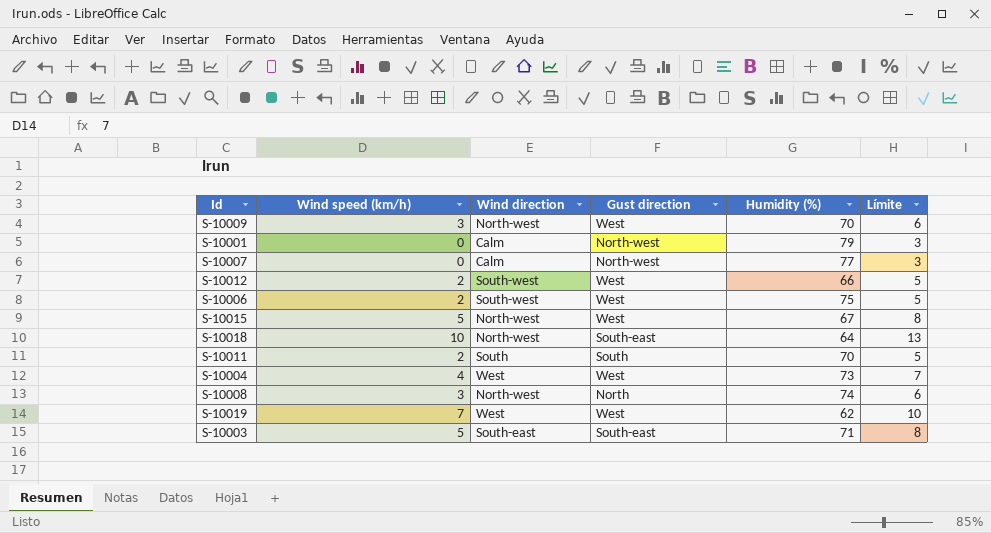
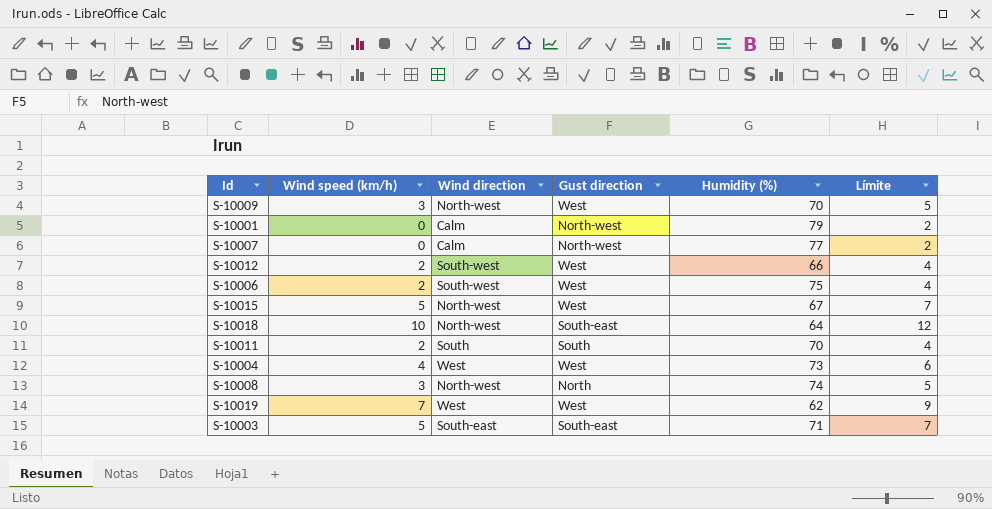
column Límite | formula: [Wind speed (km/h)] + 3 -> [Wind speed (km/h)] + 2

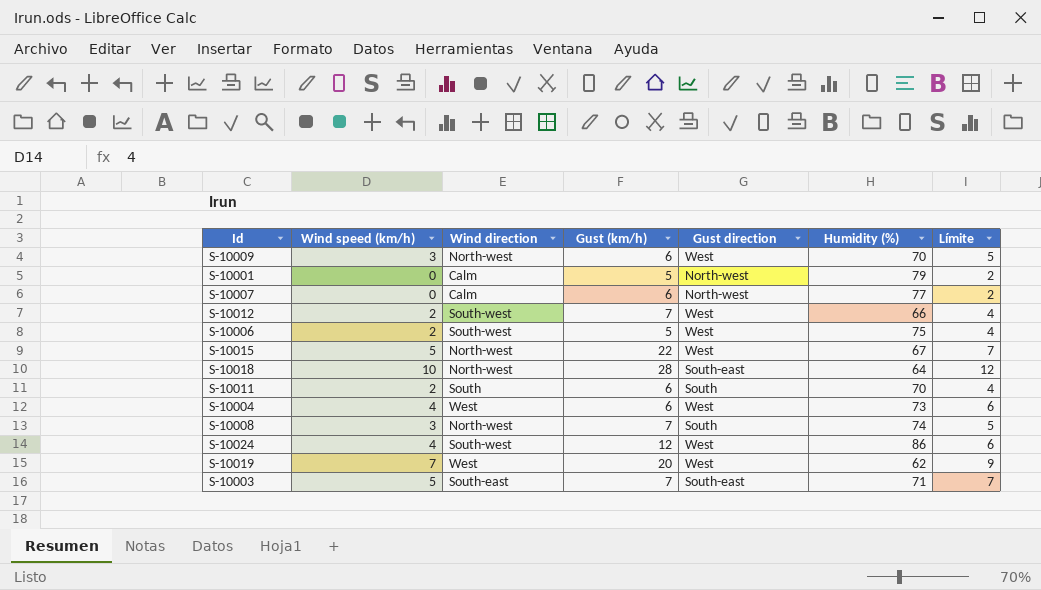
column Gust (km/h) | position: none -> 4
S-10008 | Gust direction: North -> South
row S-10024: none -> 4 | South-west | 12 | West | 86 | 6

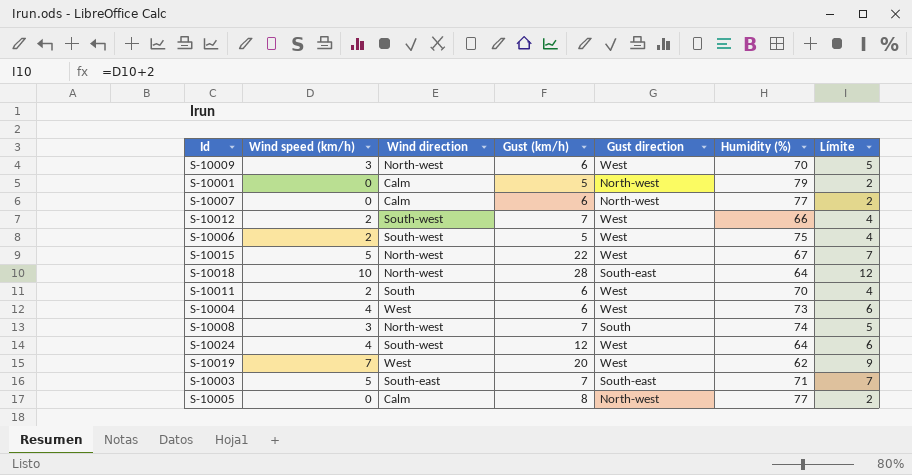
S-10011 | Gust direction: South -> West
S-10024 | Humidity (%): 86 -> 64
row S-10005: none -> 0 | Calm | 8 | North-west | 77 | 2

